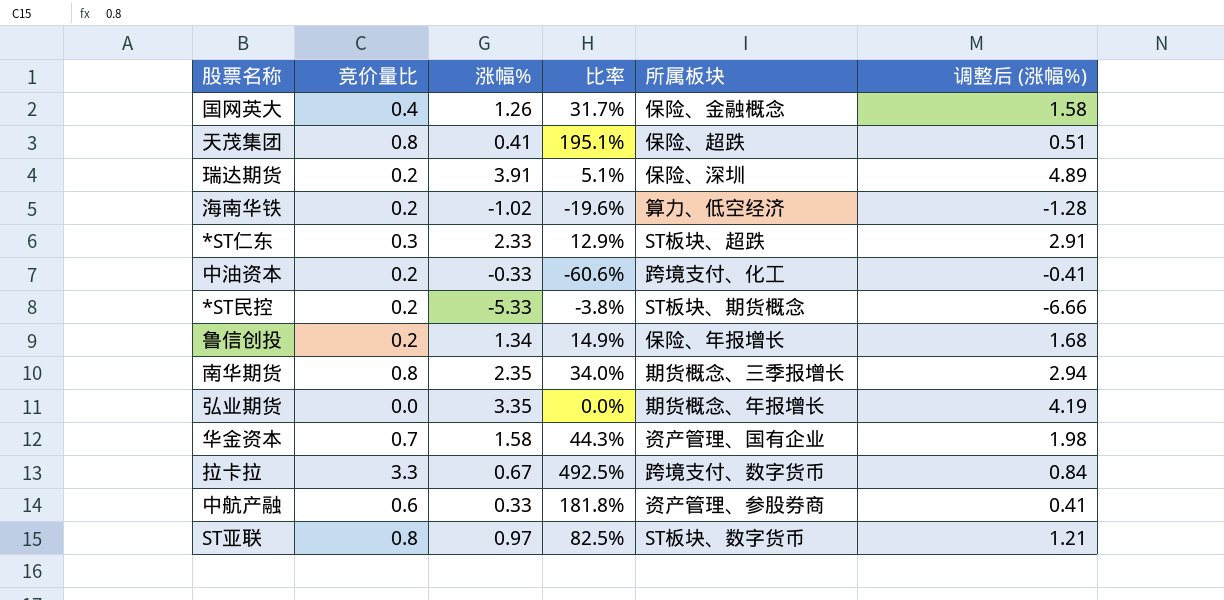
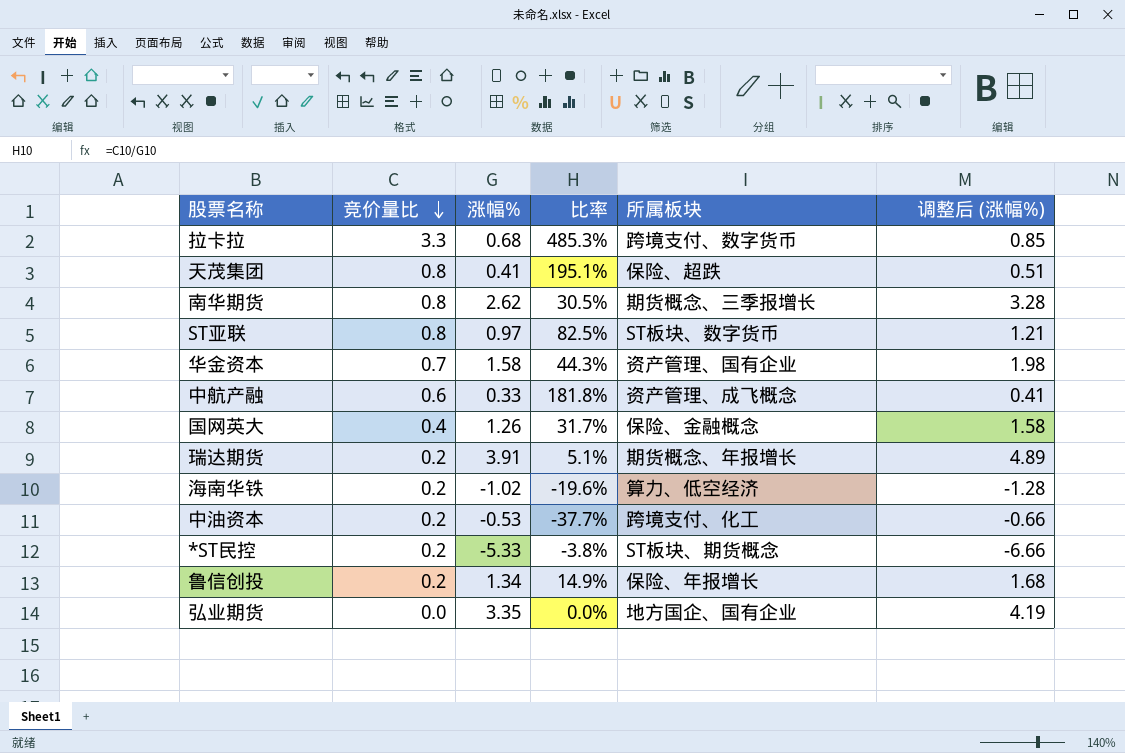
row order: none -> 竞价量比 descending
row *ST仁东: 0.3 | 2.33 | 12.9% | ST板块、超跌 | 2.91 -> none
拉卡拉 | 涨幅%: 0.67 -> 0.68
拉卡拉 | 比率: 492.5% -> 485.3%
拉卡拉 | 调整后 (涨幅%): 0.84 -> 0.85
南华期货 | 涨幅%: 2.35 -> 2.62
南华期货 | 比率: 34.0% -> 30.5%
南华期货 | 调整后 (涨幅%): 2.94 -> 3.28
中航产融 | 所属板块: 资产管理、参股券商 -> 资产管理、成飞概念
瑞达期货 | 所属板块: 保险、深圳 -> 期货概念、年报增长
中油资本 | 涨幅%: -0.33 -> -0.53
中油资本 | 比率: -60.6% -> -37.7%
中油资本 | 调整后 (涨幅%): -0.41 -> -0.66
弘业期货 | 所属板块: 期货概念、年报增长 -> 地方国企、国有企业

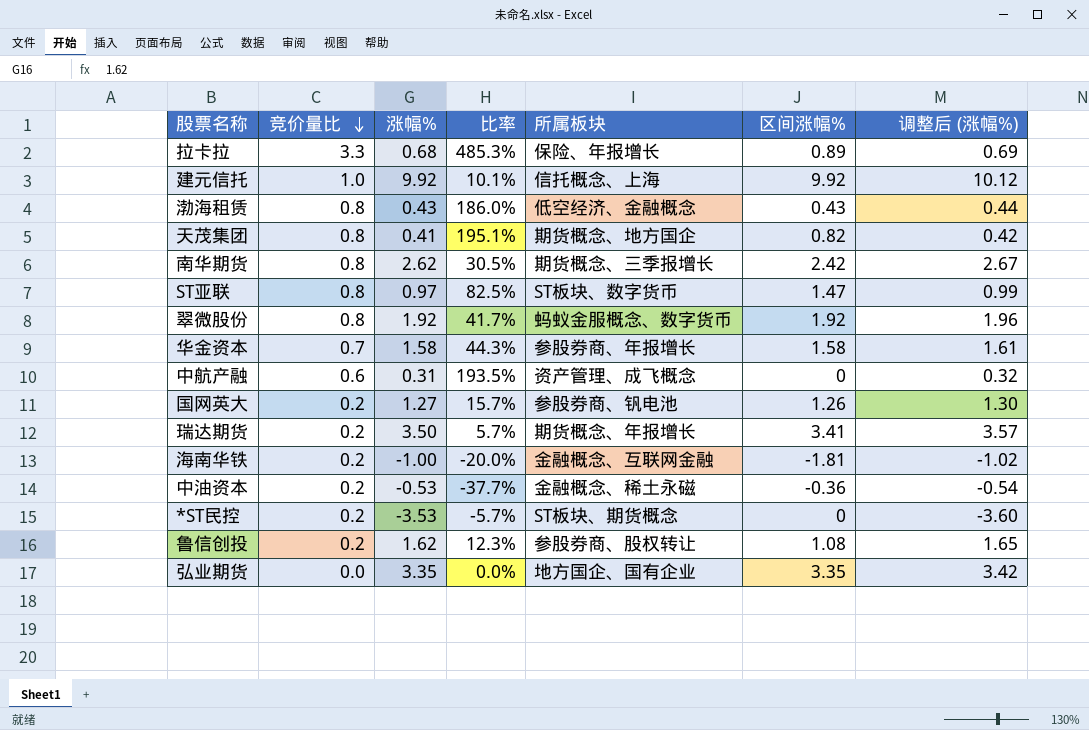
column 区间涨幅% | position: none -> 6
column 调整后 (涨幅%) | formula: [涨幅%] * 1.25 -> [涨幅%] * 1.02
拉卡拉 | 所属板块: 跨境支付、数字货币 -> 保险、年报增长
row 建元信托: none -> 1.0 | 9.92 | 10.1% | 信托概念、上海 | 9.92 | 10.12
row 渤海租赁: none -> 0.8 | 0.43 | 186.0% | 低空经济、金融概念 | 0.43 | 0.44
天茂集团 | 所属板块: 保险、超跌 -> 期货概念、地方国企
row 翠微股份: none -> 0.8 | 1.92 | 41.7% | 蚂蚁金服概念、数字货币 | 1.92 | 1.96
华金资本 | 所属板块: 资产管理、国有企业 -> 参股券商、年报增长
中航产融 | 涨幅%: 0.33 -> 0.31
中航产融 | 比率: 181.8% -> 193.5%
国网英大 | 竞价量比: 0.4 -> 0.2
国网英大 | 涨幅%: 1.26 -> 1.27
国网英大 | 比率: 31.7% -> 15.7%
国网英大 | 所属板块: 保险、金融概念 -> 参股券商、钒电池
瑞达期货 | 涨幅%: 3.91 -> 3.50
瑞达期货 | 比率: 5.1% -> 5.7%
海南华铁 | 涨幅%: -1.02 -> -1.00
海南华铁 | 比率: -19.6% -> -20.0%
海南华铁 | 所属板块: 算力、低空经济 -> 金融概念、互联网金融
中油资本 | 所属板块: 跨境支付、化工 -> 金融概念、稀土永磁
*ST民控 | 涨幅%: -5.33 -> -3.53
*ST民控 | 比率: -3.8% -> -5.7%
鲁信创投 | 涨幅%: 1.34 -> 1.62
鲁信创投 | 比率: 14.9% -> 12.3%
鲁信创投 | 所属板块: 保险、年报增长 -> 参股券商、股权转让

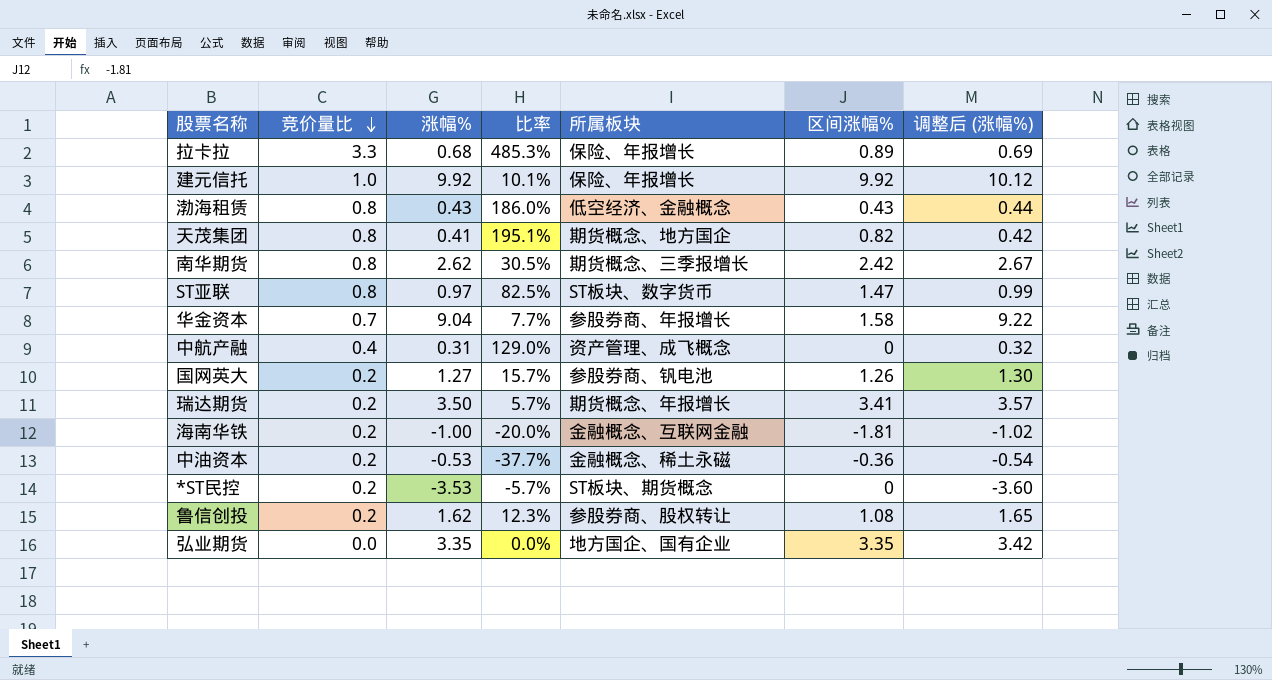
row 翠微股份: 0.8 | 1.92 | 41.7% | 蚂蚁金服概念、数字货币 | 1.92 | 1.96 -> none
建元信托 | 所属板块: 信托概念、上海 -> 保险、年报增长
华金资本 | 涨幅%: 1.58 -> 9.04
华金资本 | 比率: 44.3% -> 7.7%
华金资本 | 调整后 (涨幅%): 1.61 -> 9.22
中航产融 | 竞价量比: 0.6 -> 0.4
中航产融 | 比率: 193.5% -> 129.0%

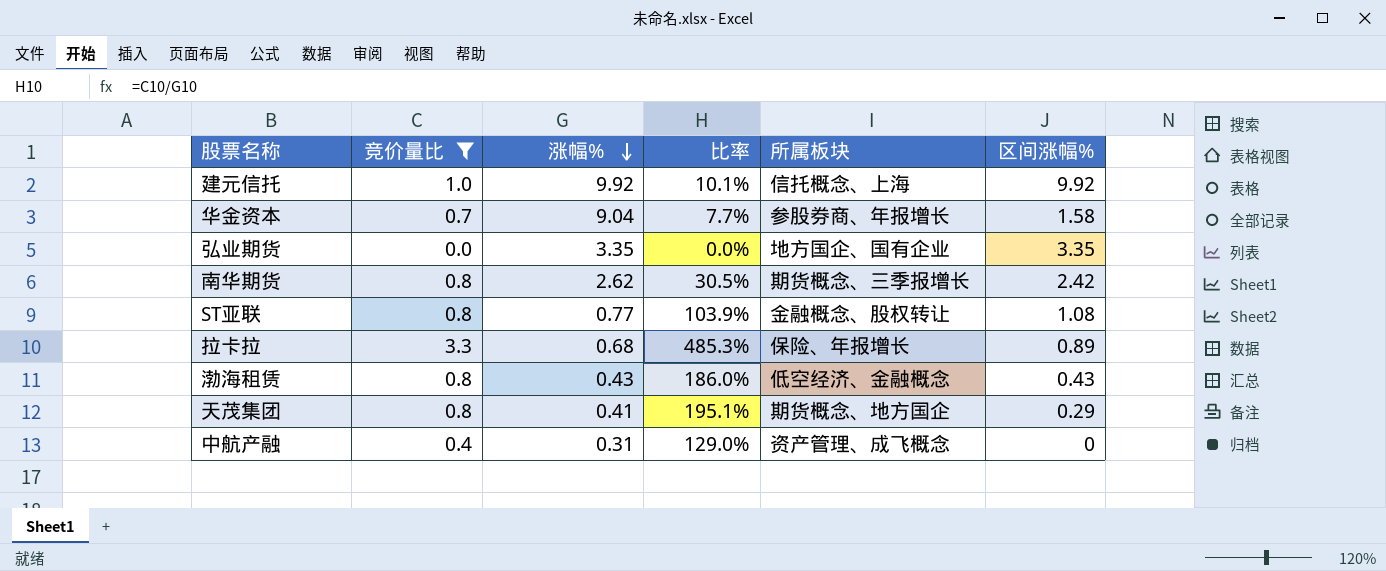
filter: none -> 竞价量比 != 0.2
row order: 竞价量比 descending -> 涨幅% descending
column 调整后 (涨幅%) | formula: [涨幅%] * 1.02 -> none
建元信托 | 所属板块: 保险、年报增长 -> 信托概念、上海
ST亚联 | 涨幅%: 0.97 -> 0.77
ST亚联 | 比率: 82.5% -> 103.9%
ST亚联 | 所属板块: ST板块、数字货币 -> 金融概念、股权转让
ST亚联 | 区间涨幅%: 1.47 -> 1.08
天茂集团 | 区间涨幅%: 0.82 -> 0.29

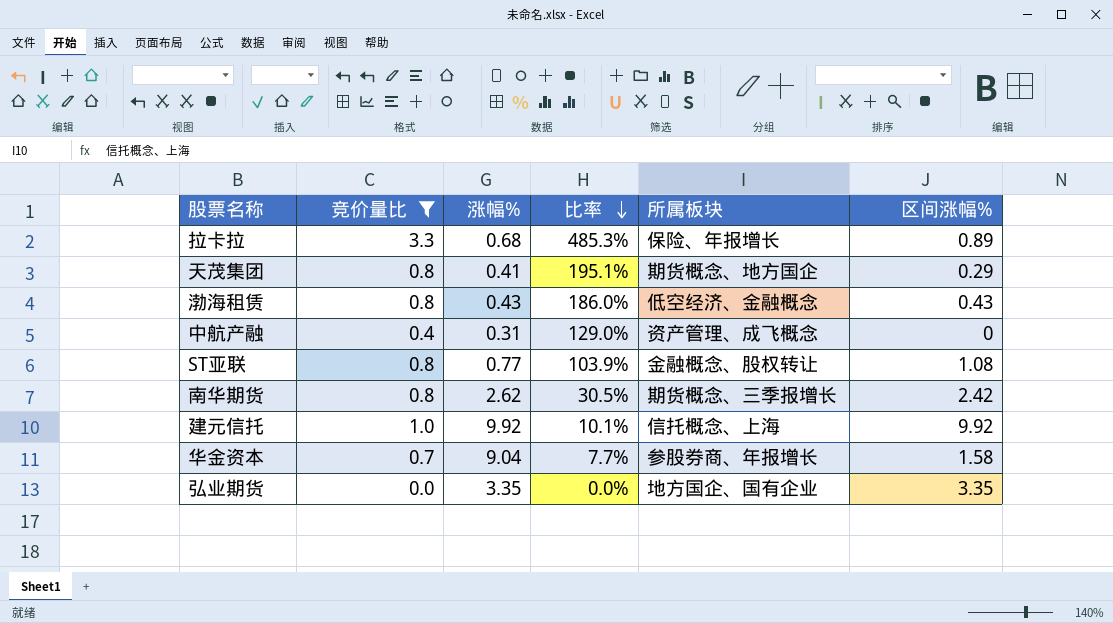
row order: 涨幅% descending -> 比率 descending

